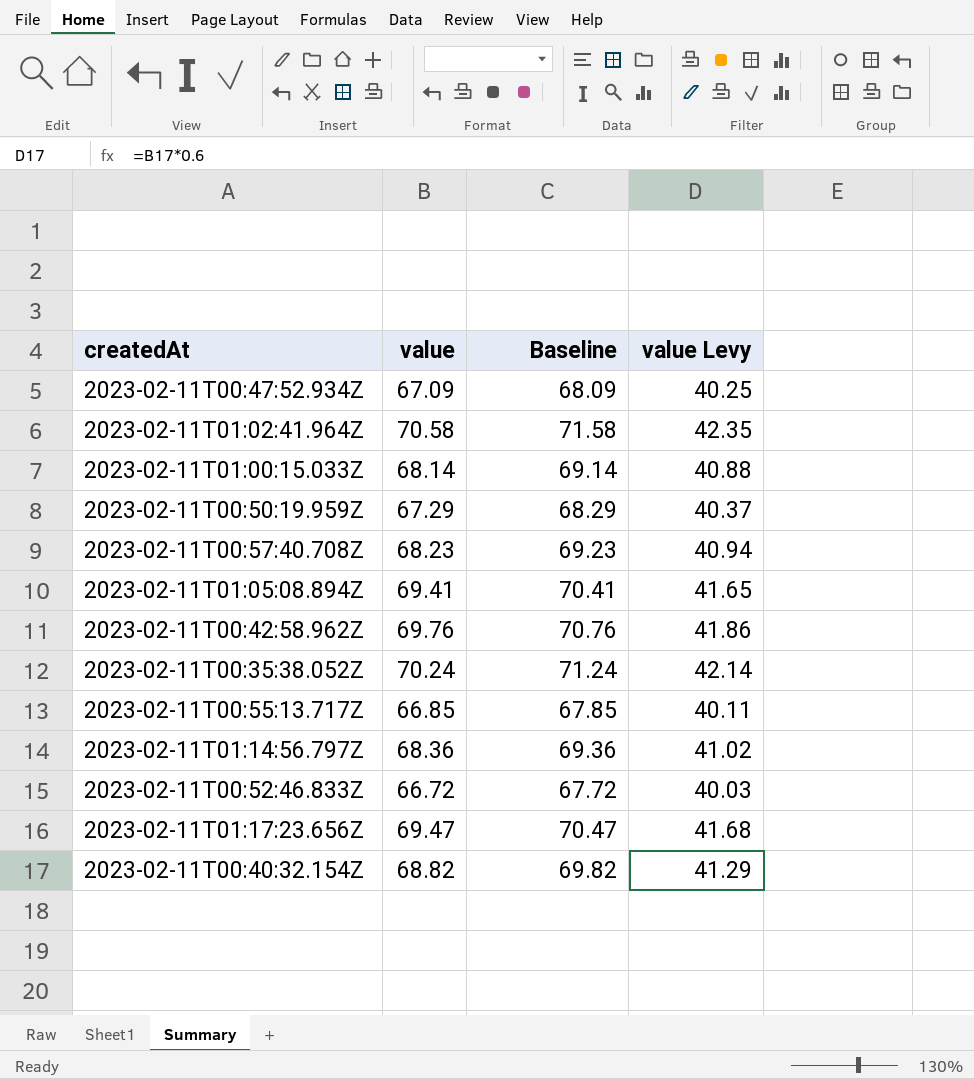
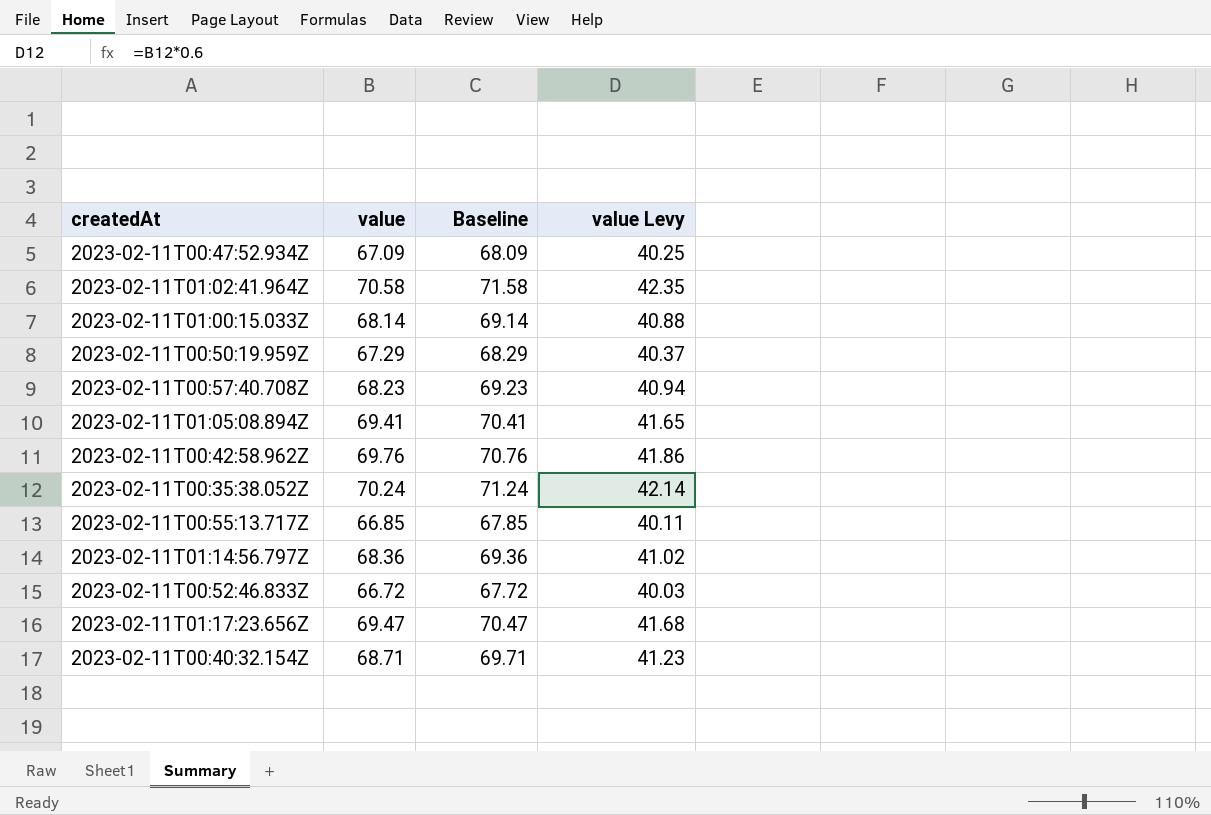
2023-02-11T00:40:32.154Z | value: 68.82 -> 68.71
2023-02-11T00:40:32.154Z | Baseline: 69.82 -> 69.71
2023-02-11T00:40:32.154Z | value Levy: 41.29 -> 41.23

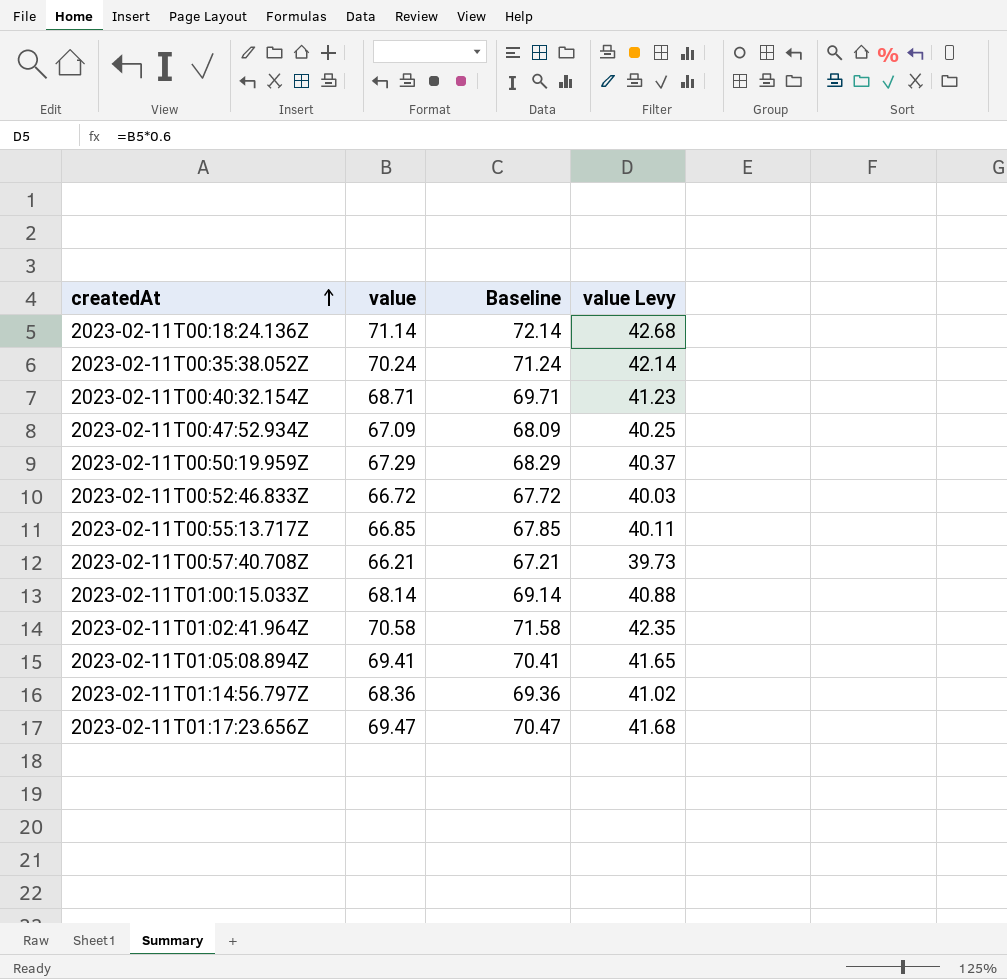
row order: none -> createdAt ascending
row 2023-02-11T00:42:58.962Z: 69.76 | 70.76 | 41.86 -> none
row 2023-02-11T00:18:24.136Z: none -> 71.14 | 72.14 | 42.68
2023-02-11T00:57:40.708Z | value: 68.23 -> 66.21
2023-02-11T00:57:40.708Z | Baseline: 69.23 -> 67.21
2023-02-11T00:57:40.708Z | value Levy: 40.94 -> 39.73

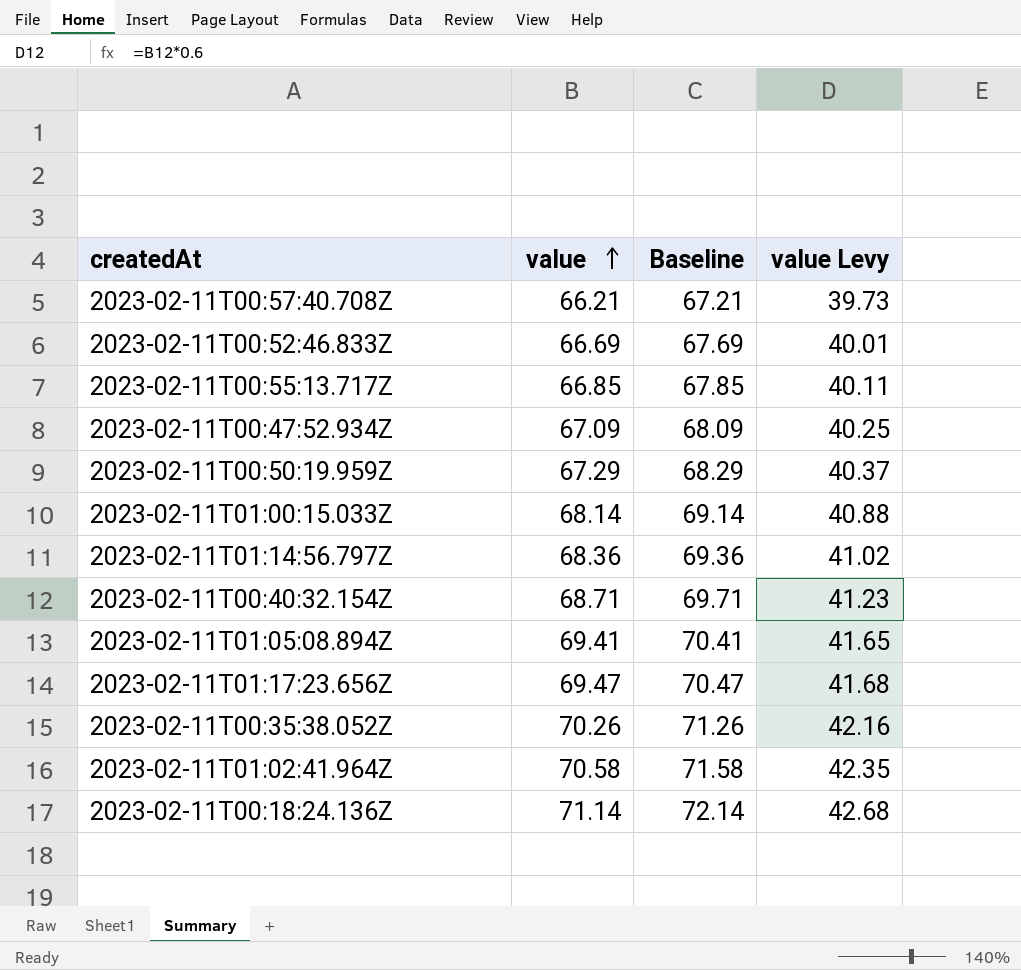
row order: createdAt ascending -> value ascending
2023-02-11T00:52:46.833Z | value: 66.72 -> 66.69
2023-02-11T00:52:46.833Z | Baseline: 67.72 -> 67.69
2023-02-11T00:52:46.833Z | value Levy: 40.03 -> 40.01
2023-02-11T00:35:38.052Z | value: 70.24 -> 70.26
2023-02-11T00:35:38.052Z | Baseline: 71.24 -> 71.26
2023-02-11T00:35:38.052Z | value Levy: 42.14 -> 42.16

